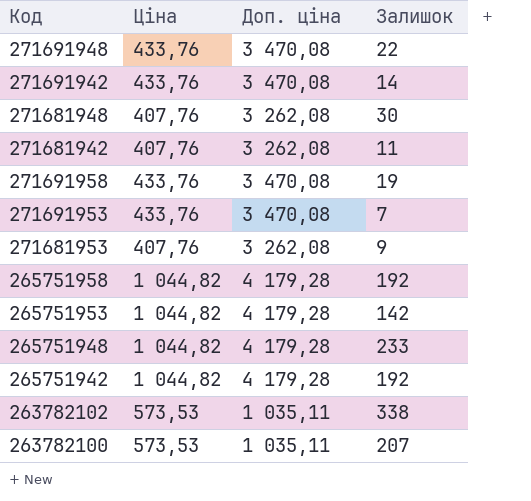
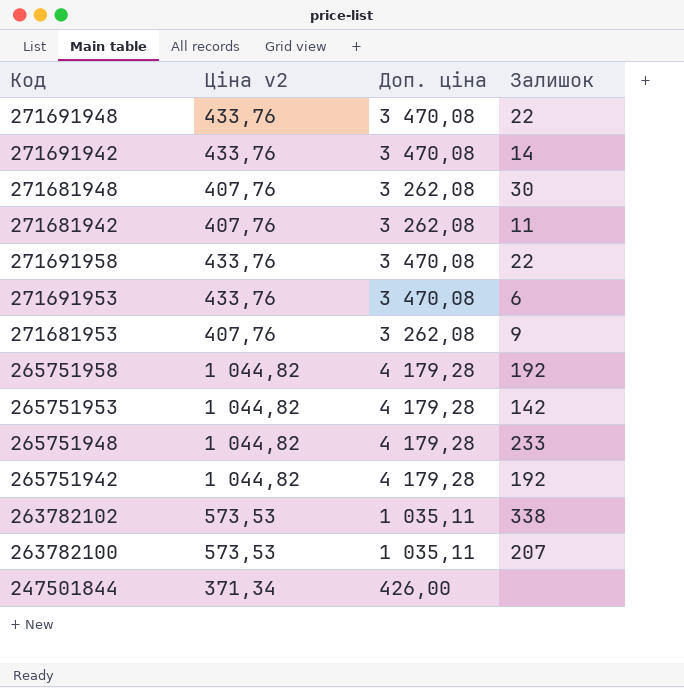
column name: Ціна -> Ціна v2
271691958 | Залишок: 19 -> 22
271691953 | Залишок: 7 -> 6
row 247501844: none -> 371,34 | 426,00 | none

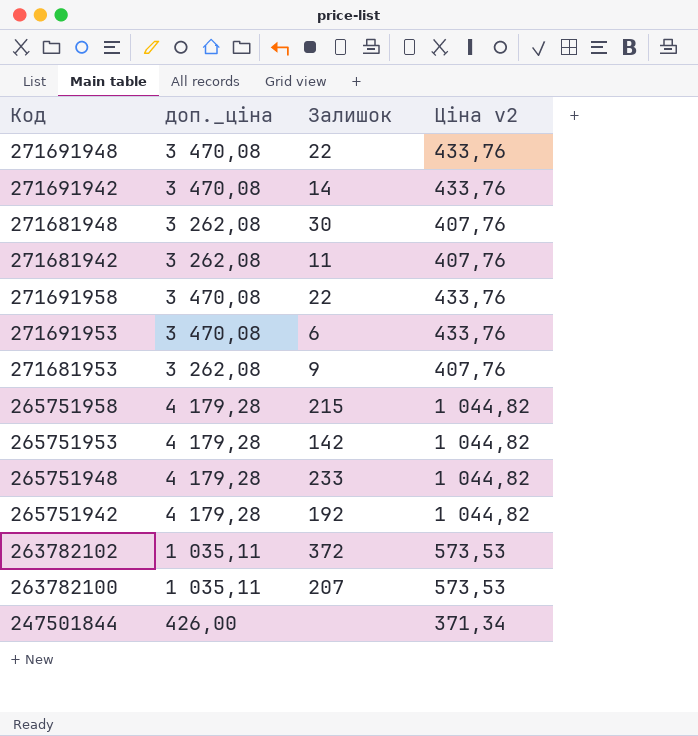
column name: Доп. ціна -> доп._ціна
column Ціна v2 | position: 2 -> 4
265751958 | Залишок: 192 -> 215
263782102 | Залишок: 338 -> 372

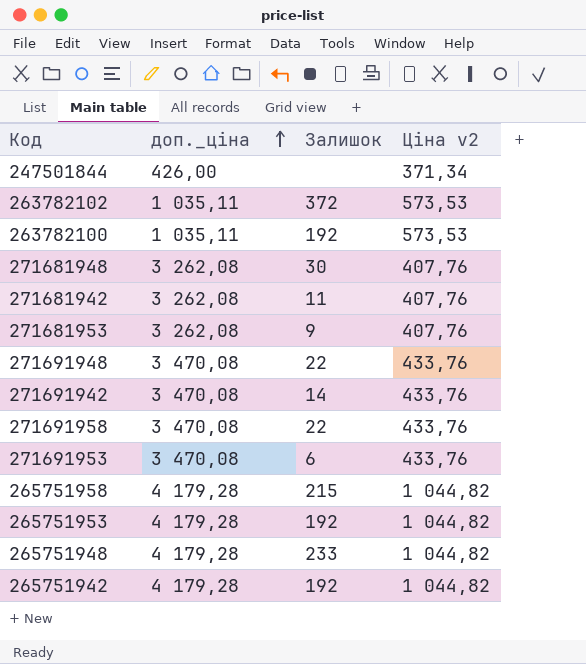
row order: none -> доп._ціна ascending
263782100 | Залишок: 207 -> 192
265751953 | Залишок: 142 -> 192

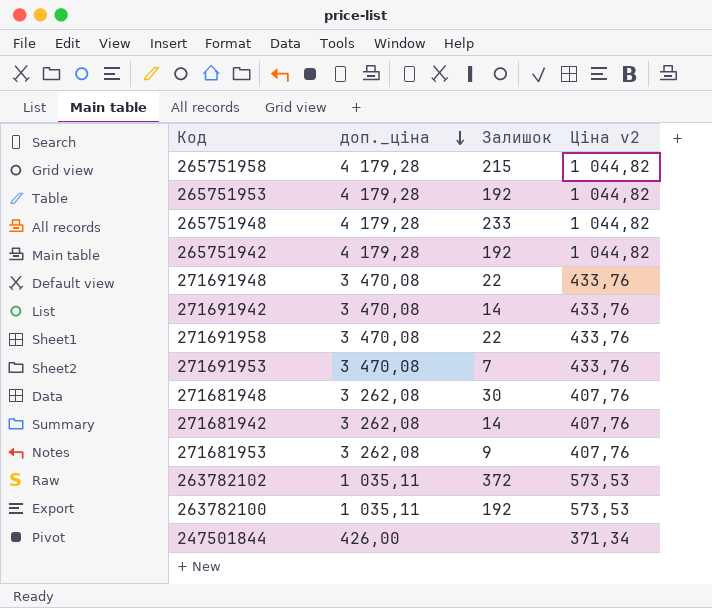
row order: доп._ціна ascending -> доп._ціна descending
271691953 | Залишок: 6 -> 7
271681942 | Залишок: 11 -> 14

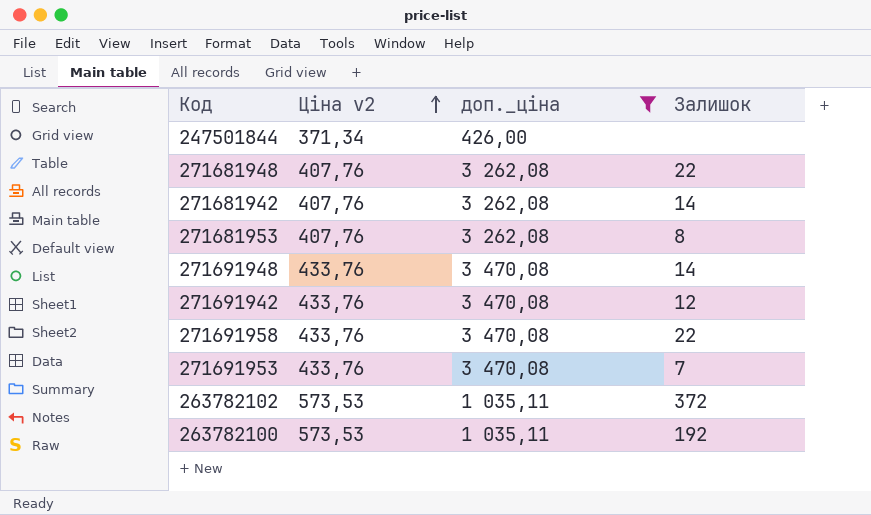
filter: none -> доп._ціна != 4 179,28
row order: доп._ціна descending -> Ціна v2 ascending
column Ціна v2 | position: 4 -> 2
271681948 | Залишок: 30 -> 22
271681953 | Залишок: 9 -> 8
271691948 | Залишок: 22 -> 14
271691942 | Залишок: 14 -> 12

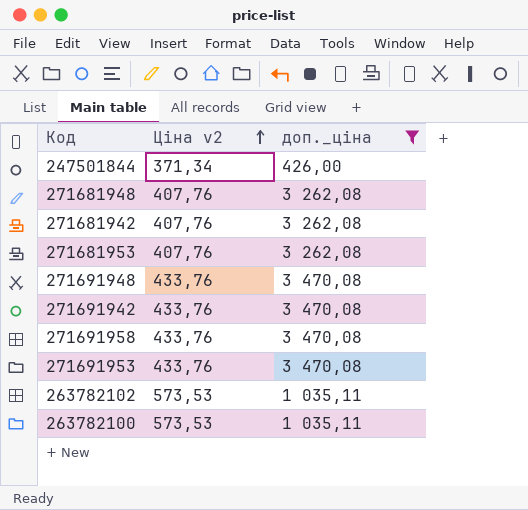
column Залишок | position: 4 -> none

